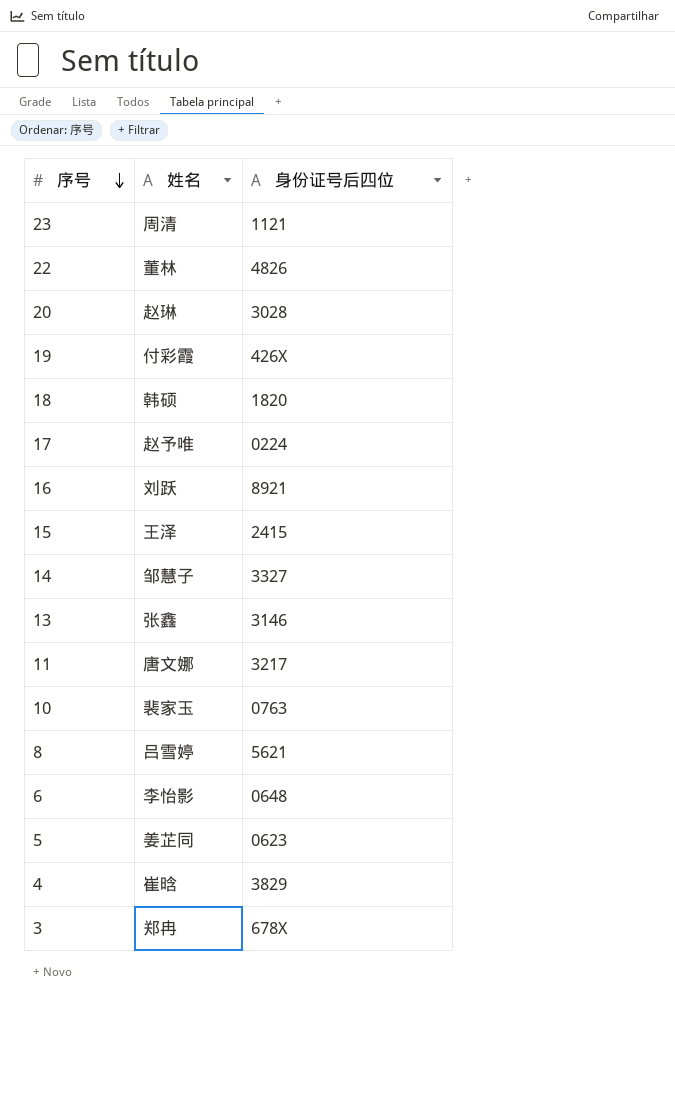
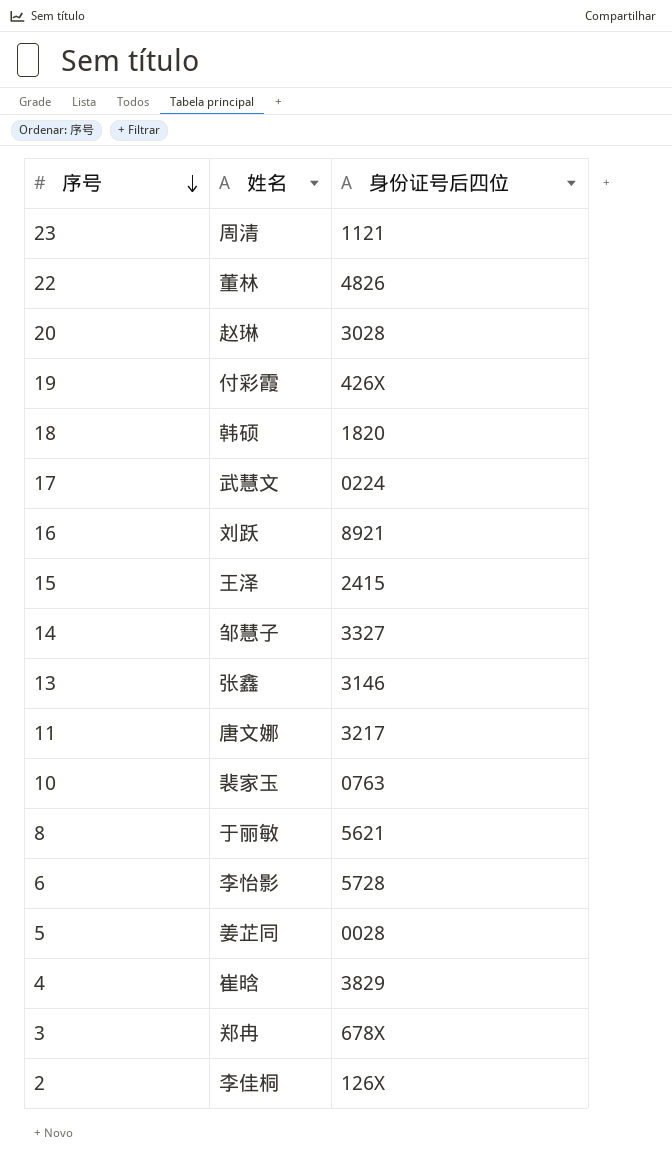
17 | 姓名: 赵予唯 -> 武慧文
8 | 姓名: 吕雪婷 -> 于丽敏
6 | 身份证号后四位: 0648 -> 5728
5 | 身份证号后四位: 0623 -> 0028
row 2: none -> 李佳桐 | 126X

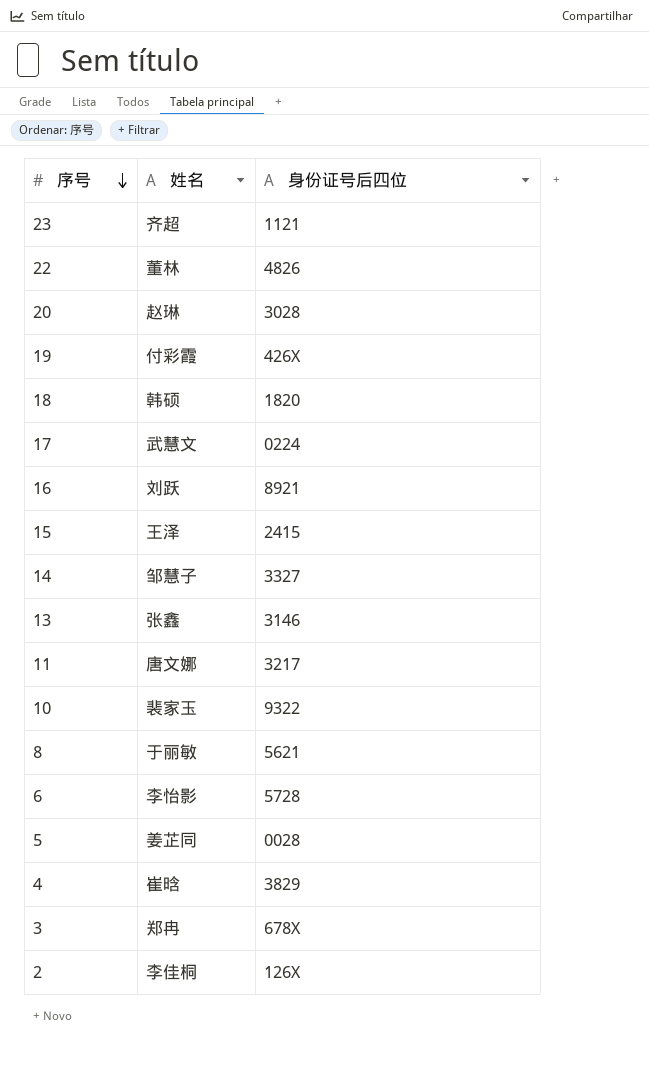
23 | 姓名: 周清 -> 齐超
10 | 身份证号后四位: 0763 -> 9322

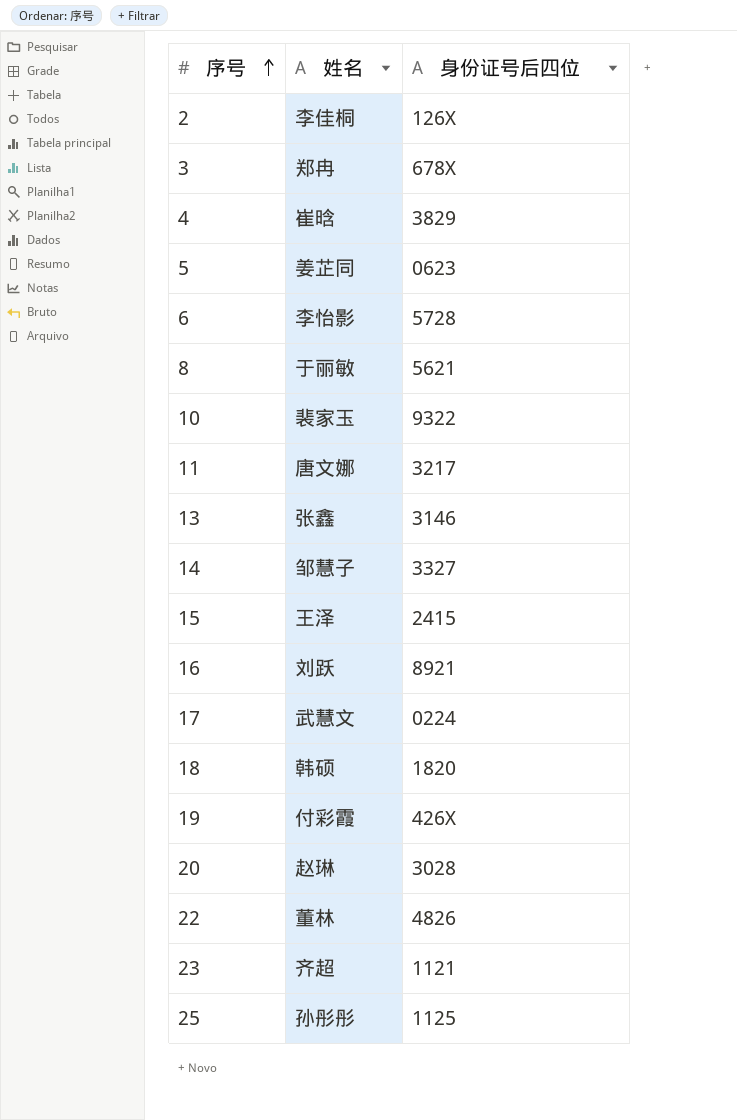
row order: 序号 descending -> 序号 ascending
5 | 身份证号后四位: 0028 -> 0623
row 25: none -> 孙彤彤 | 1125

